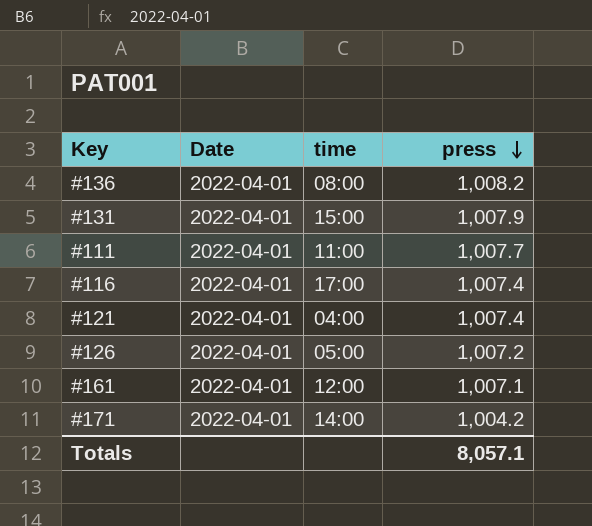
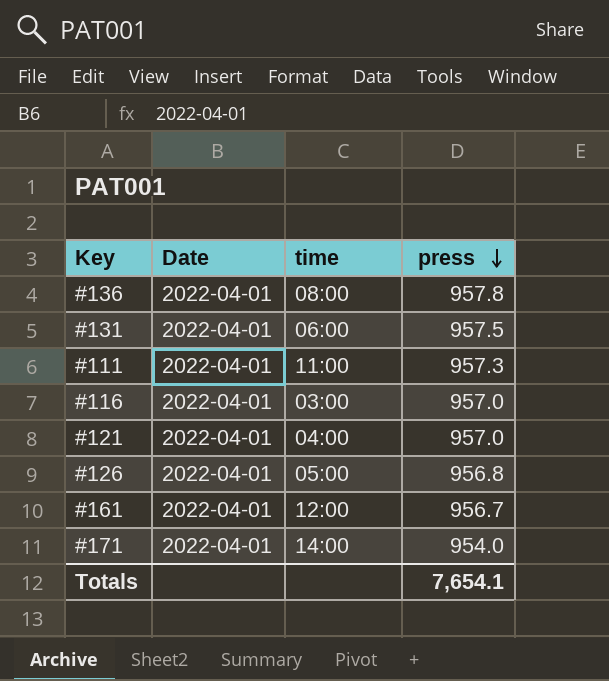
#136 | press: 1,008.2 -> 957.8
#131 | time: 15:00 -> 06:00
#131 | press: 1,007.9 -> 957.5
#111 | press: 1,007.7 -> 957.3
#116 | time: 17:00 -> 03:00
#116 | press: 1,007.4 -> 957.0
#121 | press: 1,007.4 -> 957.0
#126 | press: 1,007.2 -> 956.8
#161 | press: 1,007.1 -> 956.7
#171 | press: 1,004.2 -> 954.0
Totals | press: 8,057.1 -> 7,654.1

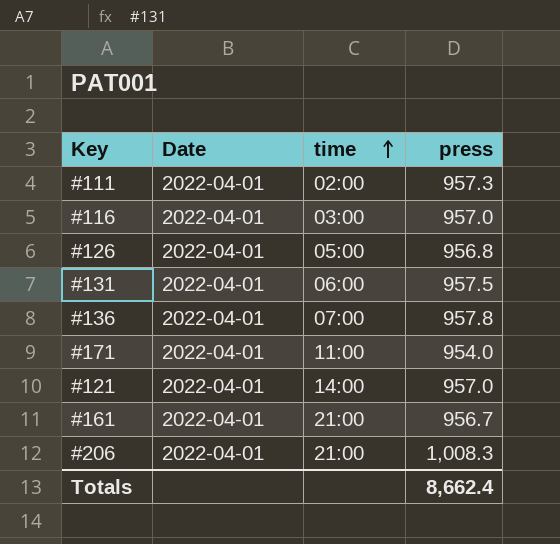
row order: press descending -> time ascending
#111 | time: 11:00 -> 02:00
#136 | time: 08:00 -> 07:00
#171 | time: 14:00 -> 11:00
#121 | time: 04:00 -> 14:00
#161 | time: 12:00 -> 21:00
row #206: none -> 2022-04-01 | 21:00 | 1,008.3
Totals | press: 7,654.1 -> 8,662.4

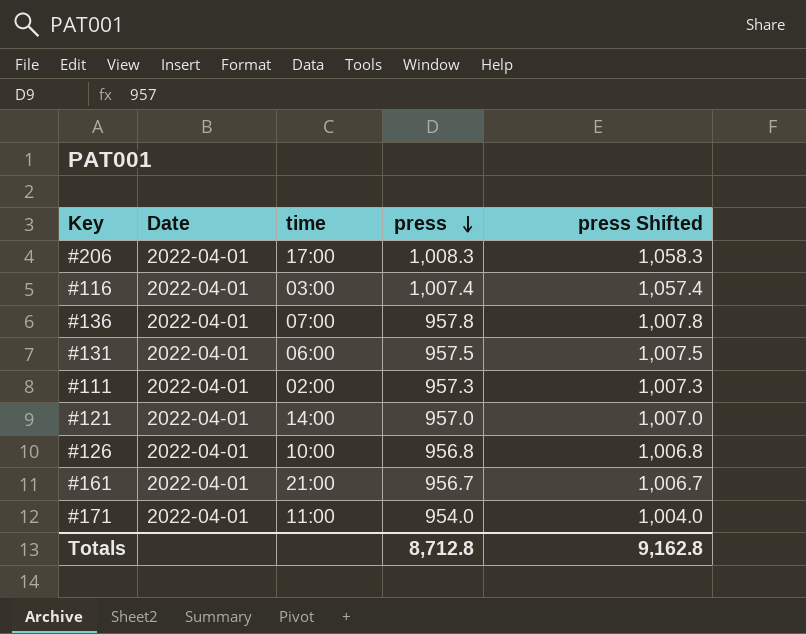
row order: time ascending -> press descending
column press Shifted | formula: none -> [press] + 50
#206 | time: 21:00 -> 17:00
#116 | press: 957.0 -> 1,007.4
#126 | time: 05:00 -> 10:00
Totals | press: 8,662.4 -> 8,712.8

